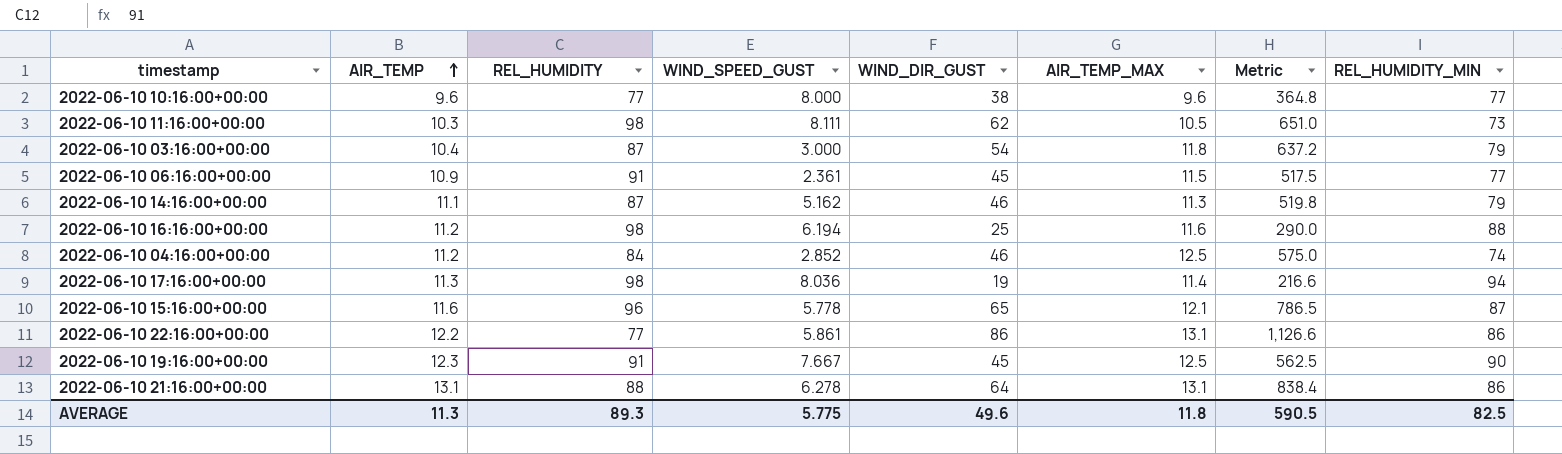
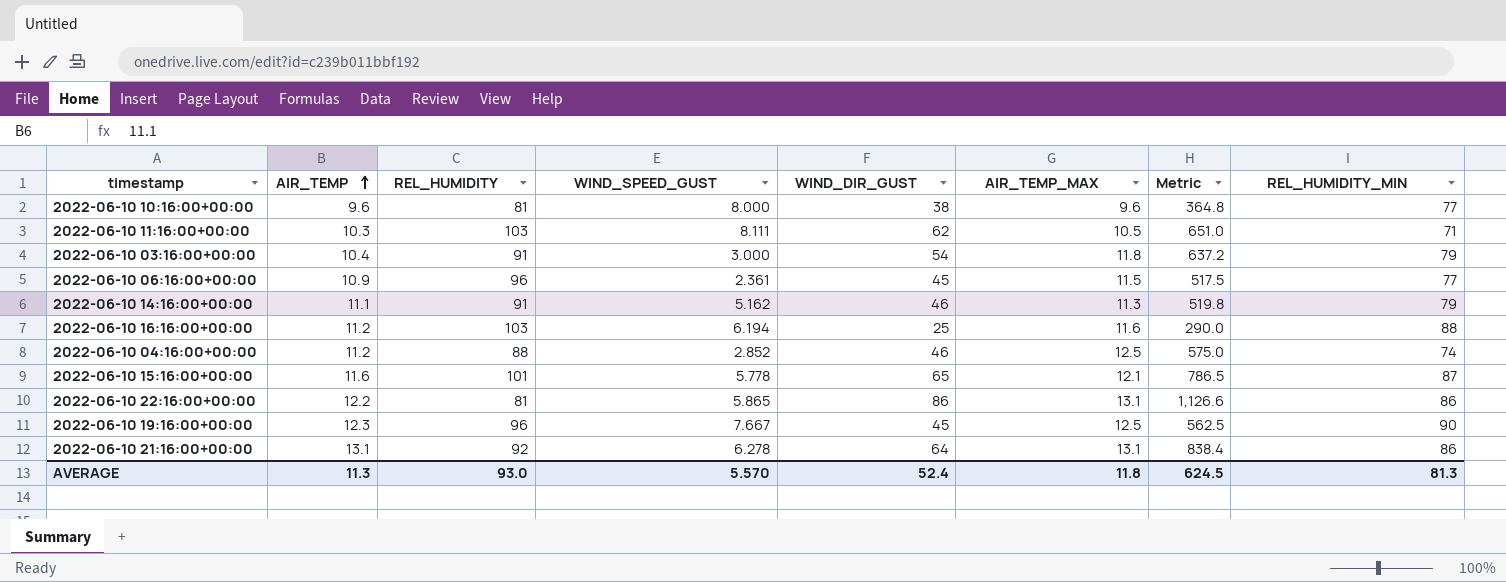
row 2022-06-10 17:16:00+00:00: 11.3 | 98 | 8.036 | 19 | 11.4 | 216.6 | 94 -> none
2022-06-10 10:16:00+00:00 | REL_HUMIDITY: 77 -> 81
2022-06-10 11:16:00+00:00 | REL_HUMIDITY: 98 -> 103
2022-06-10 11:16:00+00:00 | REL_HUMIDITY_MIN: 73 -> 71
2022-06-10 03:16:00+00:00 | REL_HUMIDITY: 87 -> 91
2022-06-10 06:16:00+00:00 | REL_HUMIDITY: 91 -> 96
2022-06-10 14:16:00+00:00 | REL_HUMIDITY: 87 -> 91
2022-06-10 16:16:00+00:00 | REL_HUMIDITY: 98 -> 103
2022-06-10 04:16:00+00:00 | REL_HUMIDITY: 84 -> 88
2022-06-10 15:16:00+00:00 | REL_HUMIDITY: 96 -> 101
2022-06-10 22:16:00+00:00 | REL_HUMIDITY: 77 -> 81
2022-06-10 22:16:00+00:00 | WIND_SPEED_GUST: 5.861 -> 5.865
2022-06-10 19:16:00+00:00 | REL_HUMIDITY: 91 -> 96
2022-06-10 21:16:00+00:00 | REL_HUMIDITY: 88 -> 92
AVERAGE | REL_HUMIDITY: 89.3 -> 93.0
AVERAGE | WIND_SPEED_GUST: 5.775 -> 5.570
AVERAGE | WIND_DIR_GUST: 49.6 -> 52.4
AVERAGE | Metric: 590.5 -> 624.5
AVERAGE | REL_HUMIDITY_MIN: 82.5 -> 81.3

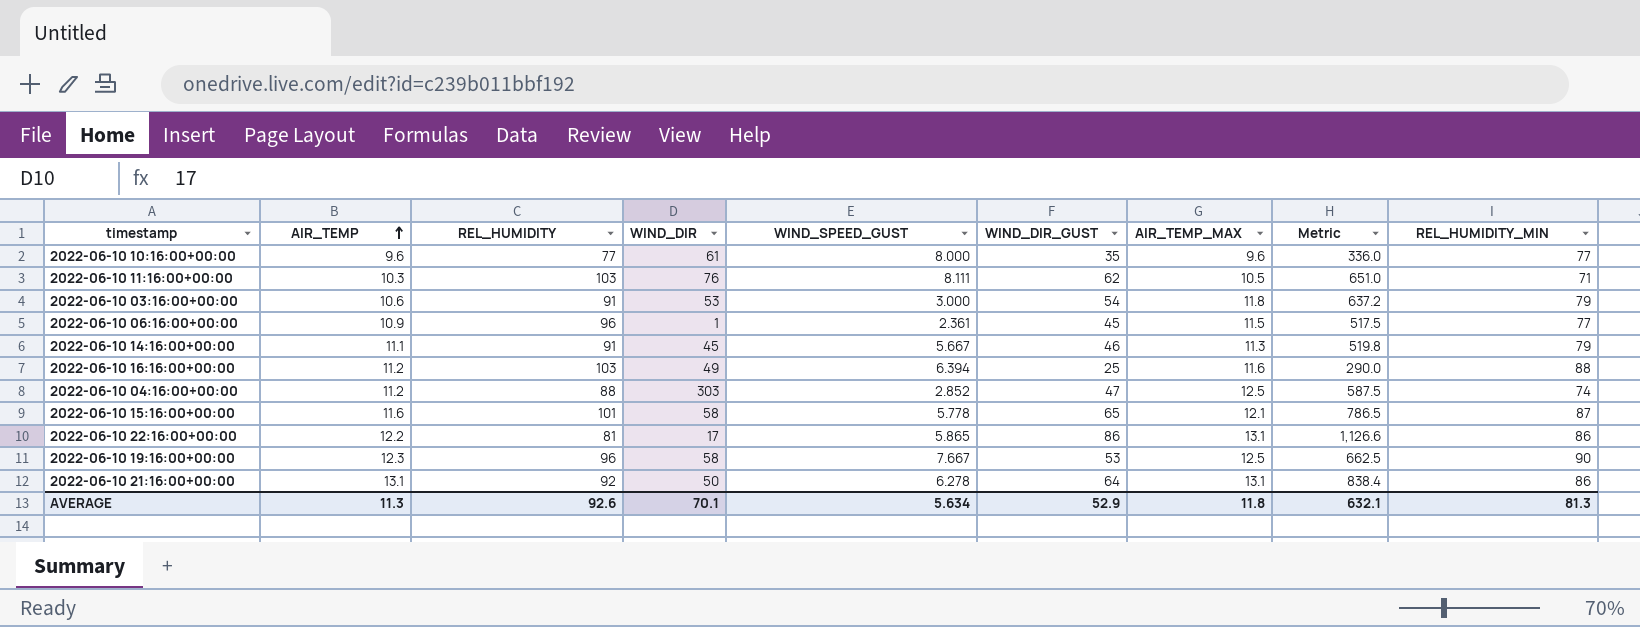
column WIND_DIR | position: none -> 4
2022-06-10 10:16:00+00:00 | REL_HUMIDITY: 81 -> 77
2022-06-10 10:16:00+00:00 | WIND_DIR_GUST: 38 -> 35
2022-06-10 10:16:00+00:00 | Metric: 364.8 -> 336.0
2022-06-10 03:16:00+00:00 | AIR_TEMP: 10.4 -> 10.6
2022-06-10 14:16:00+00:00 | WIND_SPEED_GUST: 5.162 -> 5.667
2022-06-10 16:16:00+00:00 | WIND_SPEED_GUST: 6.194 -> 6.394
2022-06-10 04:16:00+00:00 | WIND_DIR_GUST: 46 -> 47
2022-06-10 04:16:00+00:00 | Metric: 575.0 -> 587.5
2022-06-10 19:16:00+00:00 | WIND_DIR_GUST: 45 -> 53
2022-06-10 19:16:00+00:00 | Metric: 562.5 -> 662.5
AVERAGE | REL_HUMIDITY: 93.0 -> 92.6
AVERAGE | WIND_SPEED_GUST: 5.570 -> 5.634
AVERAGE | WIND_DIR_GUST: 52.4 -> 52.9
AVERAGE | Metric: 624.5 -> 632.1

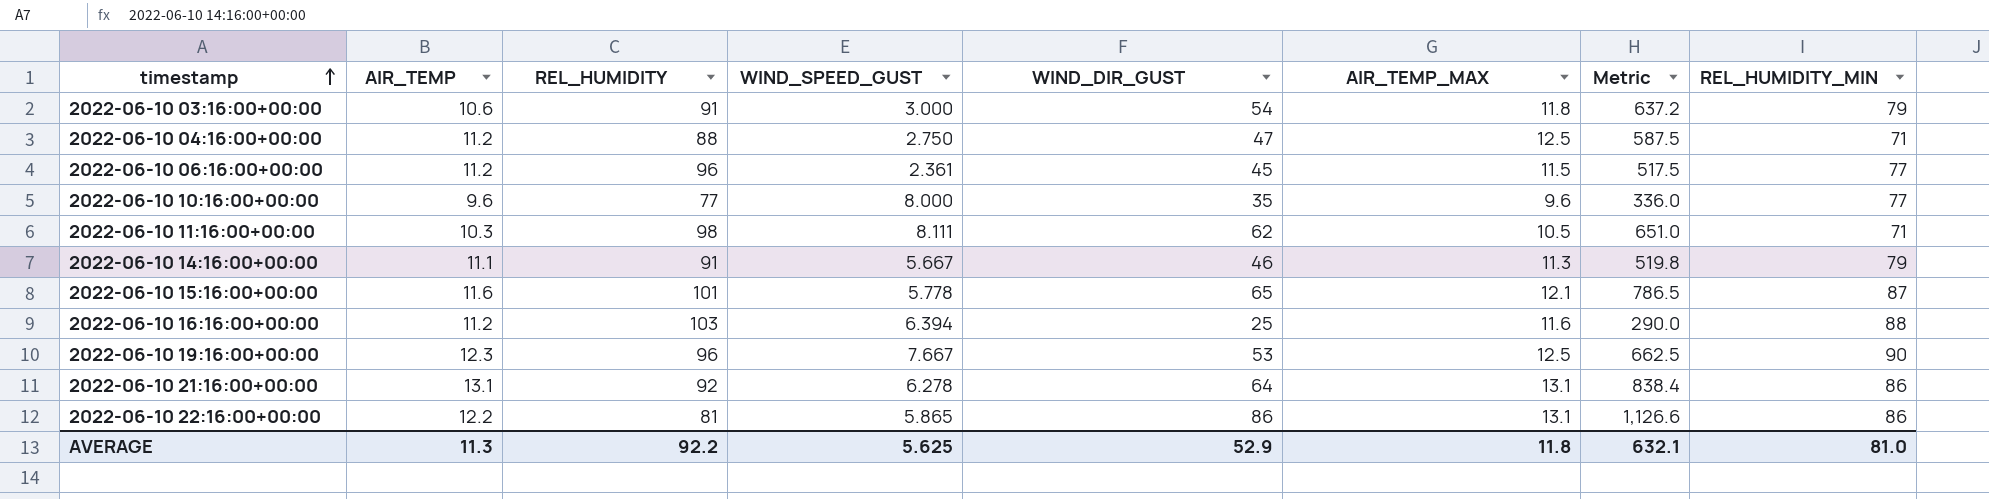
row order: AIR_TEMP ascending -> timestamp ascending
column WIND_DIR | position: 4 -> none
2022-06-10 04:16:00+00:00 | WIND_SPEED_GUST: 2.852 -> 2.750
2022-06-10 04:16:00+00:00 | REL_HUMIDITY_MIN: 74 -> 71
2022-06-10 06:16:00+00:00 | AIR_TEMP: 10.9 -> 11.2
2022-06-10 11:16:00+00:00 | REL_HUMIDITY: 103 -> 98
AVERAGE | REL_HUMIDITY: 92.6 -> 92.2
AVERAGE | WIND_SPEED_GUST: 5.634 -> 5.625
AVERAGE | REL_HUMIDITY_MIN: 81.3 -> 81.0

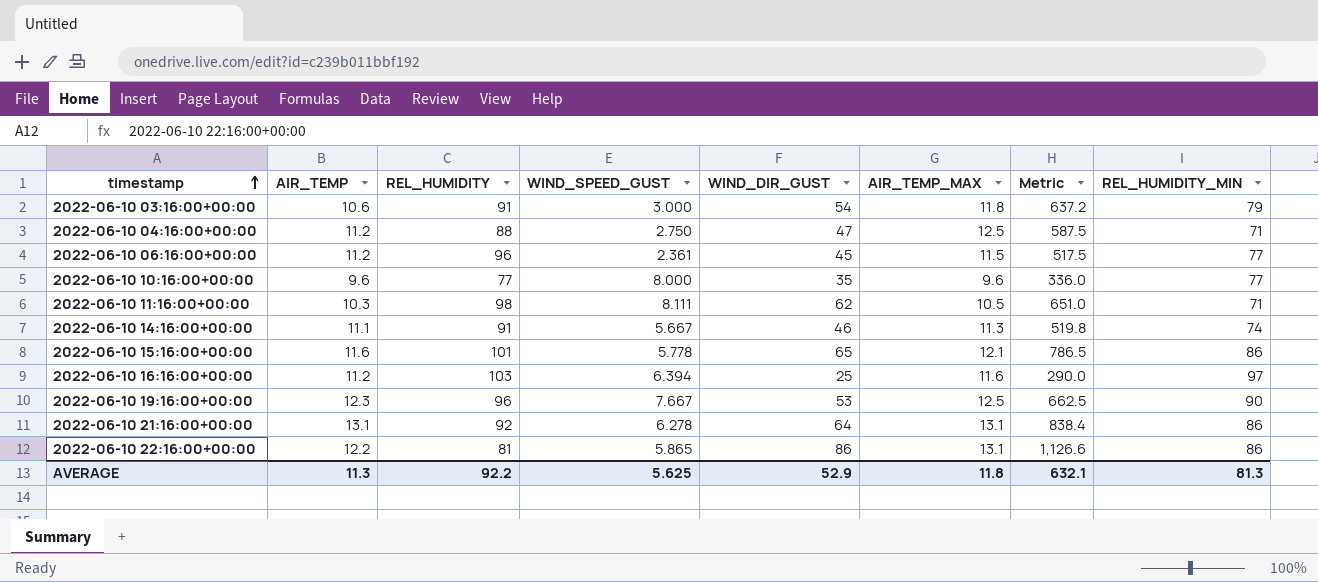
2022-06-10 14:16:00+00:00 | REL_HUMIDITY_MIN: 79 -> 74
2022-06-10 15:16:00+00:00 | REL_HUMIDITY_MIN: 87 -> 86
2022-06-10 16:16:00+00:00 | REL_HUMIDITY_MIN: 88 -> 97
AVERAGE | REL_HUMIDITY_MIN: 81.0 -> 81.3

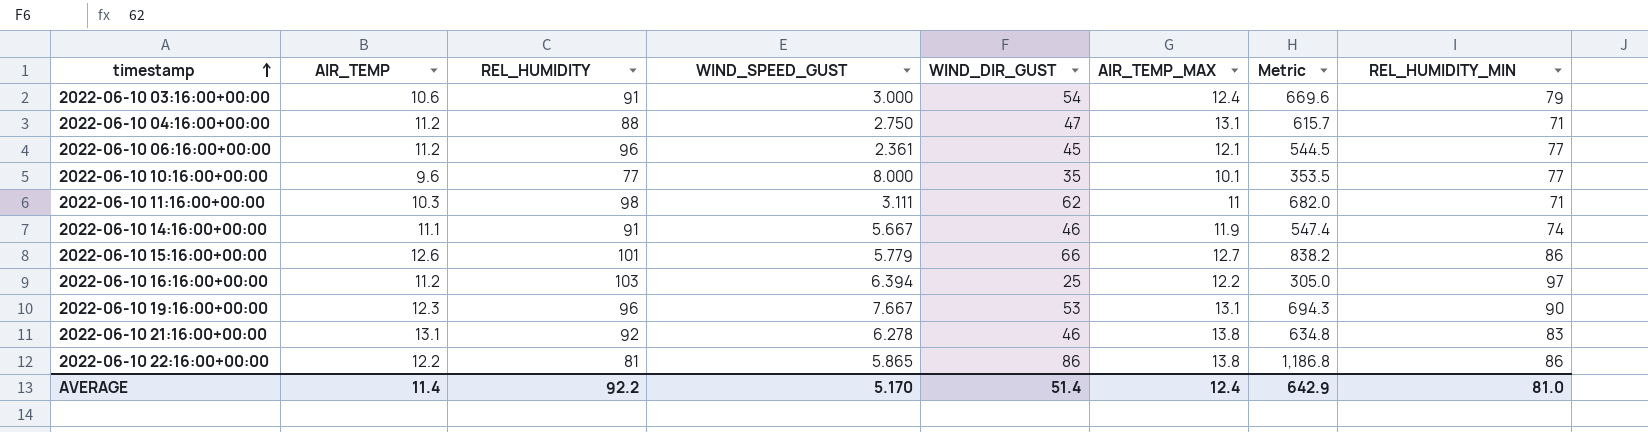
2022-06-10 03:16:00+00:00 | AIR_TEMP_MAX: 11.8 -> 12.4
2022-06-10 03:16:00+00:00 | Metric: 637.2 -> 669.6
2022-06-10 04:16:00+00:00 | AIR_TEMP_MAX: 12.5 -> 13.1
2022-06-10 04:16:00+00:00 | Metric: 587.5 -> 615.7
2022-06-10 06:16:00+00:00 | AIR_TEMP_MAX: 11.5 -> 12.1
2022-06-10 06:16:00+00:00 | Metric: 517.5 -> 544.5
2022-06-10 10:16:00+00:00 | AIR_TEMP_MAX: 9.6 -> 10.1
2022-06-10 10:16:00+00:00 | Metric: 336.0 -> 353.5
2022-06-10 11:16:00+00:00 | WIND_SPEED_GUST: 8.111 -> 3.111
2022-06-10 11:16:00+00:00 | AIR_TEMP_MAX: 10.5 -> 11
2022-06-10 11:16:00+00:00 | Metric: 651.0 -> 682.0
2022-06-10 14:16:00+00:00 | AIR_TEMP_MAX: 11.3 -> 11.9
2022-06-10 14:16:00+00:00 | Metric: 519.8 -> 547.4
2022-06-10 15:16:00+00:00 | AIR_TEMP: 11.6 -> 12.6
2022-06-10 15:16:00+00:00 | WIND_SPEED_GUST: 5.778 -> 5.779
2022-06-10 15:16:00+00:00 | WIND_DIR_GUST: 65 -> 66
2022-06-10 15:16:00+00:00 | AIR_TEMP_MAX: 12.1 -> 12.7
2022-06-10 15:16:00+00:00 | Metric: 786.5 -> 838.2
2022-06-10 16:16:00+00:00 | AIR_TEMP_MAX: 11.6 -> 12.2
2022-06-10 16:16:00+00:00 | Metric: 290.0 -> 305.0
2022-06-10 19:16:00+00:00 | AIR_TEMP_MAX: 12.5 -> 13.1
2022-06-10 19:16:00+00:00 | Metric: 662.5 -> 694.3
2022-06-10 21:16:00+00:00 | WIND_DIR_GUST: 64 -> 46
2022-06-10 21:16:00+00:00 | AIR_TEMP_MAX: 13.1 -> 13.8
2022-06-10 21:16:00+00:00 | Metric: 838.4 -> 634.8
2022-06-10 21:16:00+00:00 | REL_HUMIDITY_MIN: 86 -> 83
2022-06-10 22:16:00+00:00 | AIR_TEMP_MAX: 13.1 -> 13.8
2022-06-10 22:16:00+00:00 | Metric: 1,126.6 -> 1,186.8
AVERAGE | AIR_TEMP: 11.3 -> 11.4
AVERAGE | WIND_SPEED_GUST: 5.625 -> 5.170
AVERAGE | WIND_DIR_GUST: 52.9 -> 51.4
AVERAGE | AIR_TEMP_MAX: 11.8 -> 12.4
AVERAGE | Metric: 632.1 -> 642.9
AVERAGE | REL_HUMIDITY_MIN: 81.3 -> 81.0

